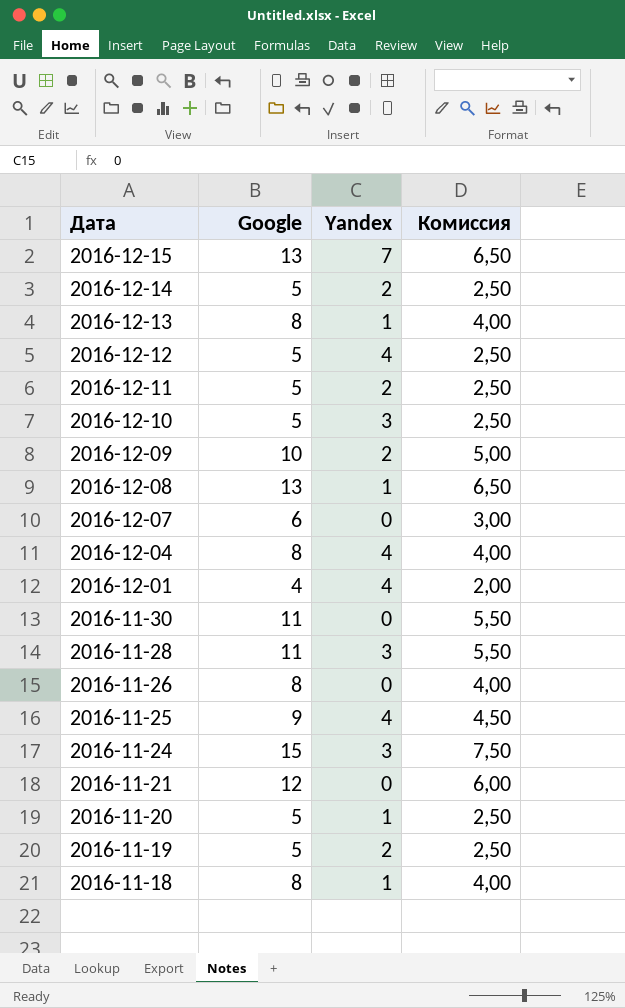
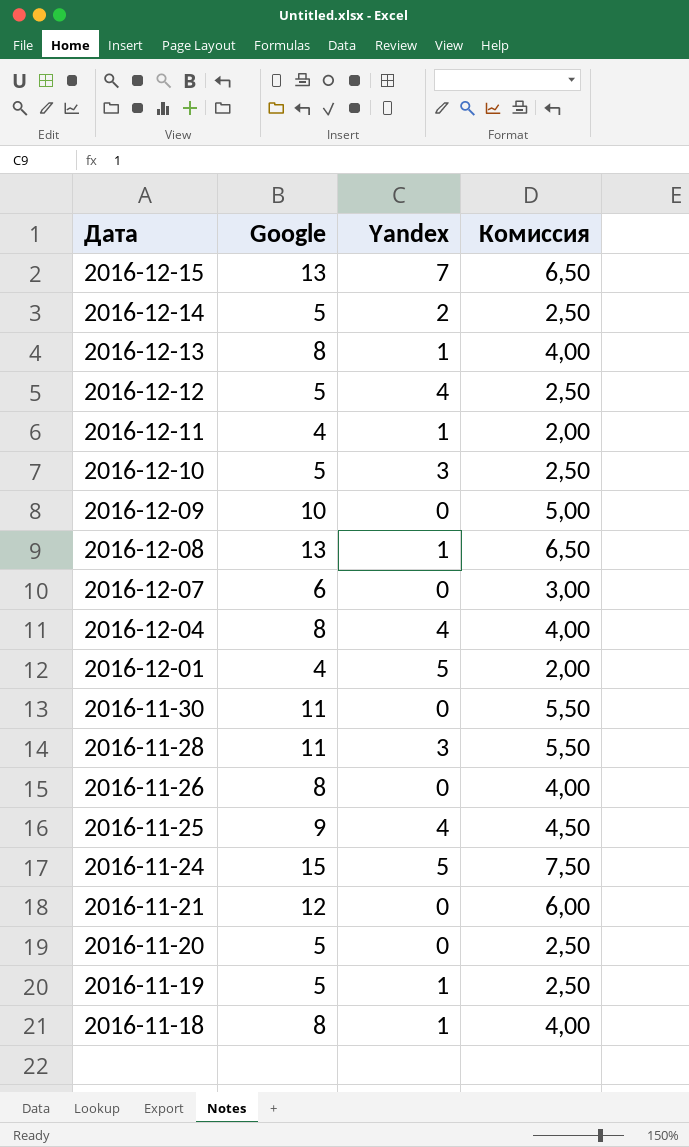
2016-12-11 | Google: 5 -> 4
2016-12-11 | Yandex: 2 -> 1
2016-12-11 | Комиссия: 2,50 -> 2,00
2016-12-09 | Yandex: 2 -> 0
2016-12-01 | Yandex: 4 -> 5
2016-11-24 | Yandex: 3 -> 5
2016-11-20 | Yandex: 1 -> 0
2016-11-19 | Yandex: 2 -> 1

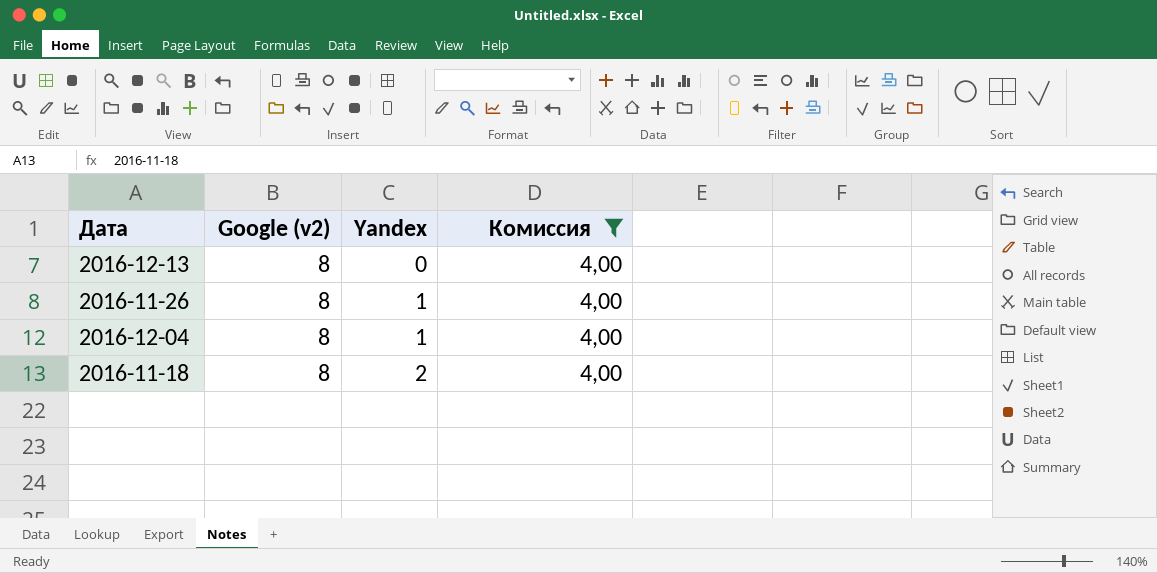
filter: none -> Комиссия = 4,00
row order: Дата descending -> Yandex ascending
column name: Google -> Google (v2)
2016-12-13 | Yandex: 1 -> 0
2016-11-26 | Yandex: 0 -> 1
2016-12-04 | Yandex: 4 -> 1
2016-11-18 | Yandex: 1 -> 2

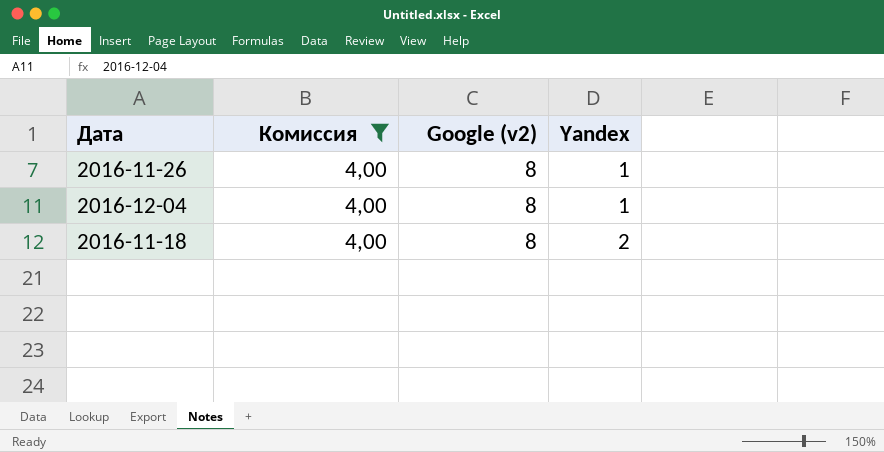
column Комиссия | position: 4 -> 2
row 2016-12-13: 8 | 0 | 4,00 -> none

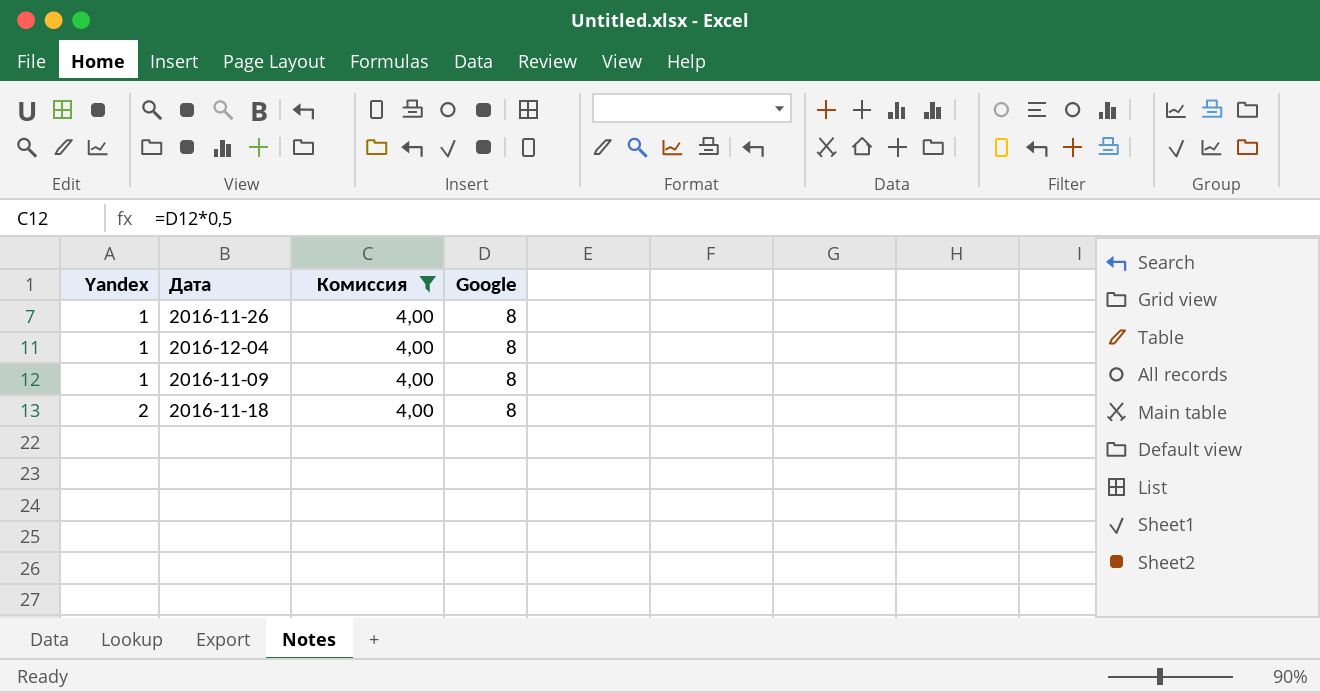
column Yandex | position: 4 -> 1
column name: Google (v2) -> Google
row 2016-11-09: none -> 1 | 4,00 | 8

